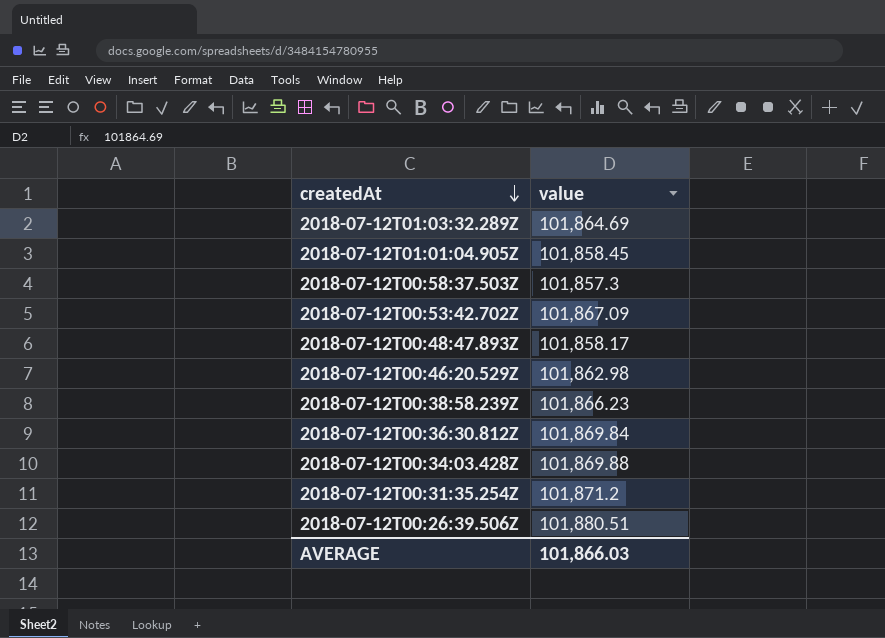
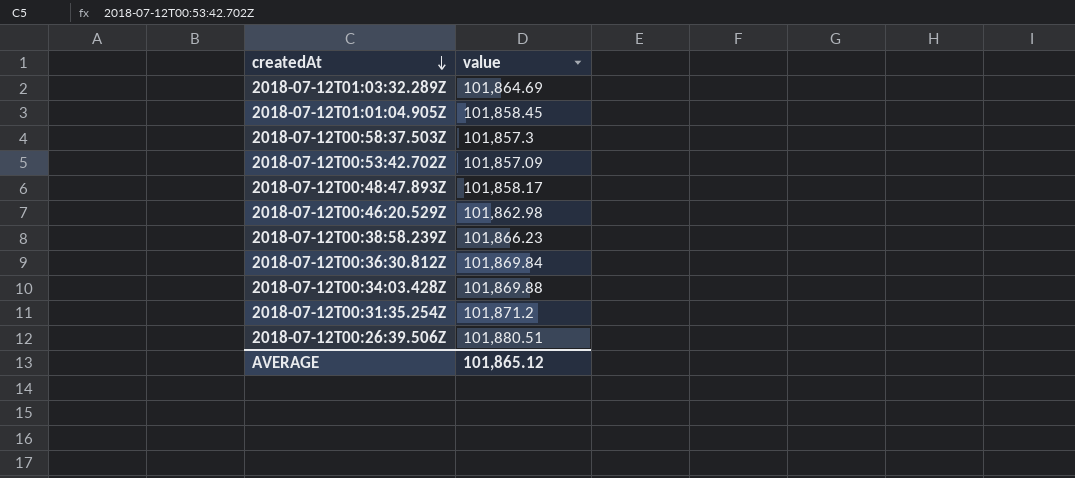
2018-07-12T00:53:42.702Z | value: 101,867.09 -> 101,857.09
AVERAGE | value: 101,866.03 -> 101,865.12

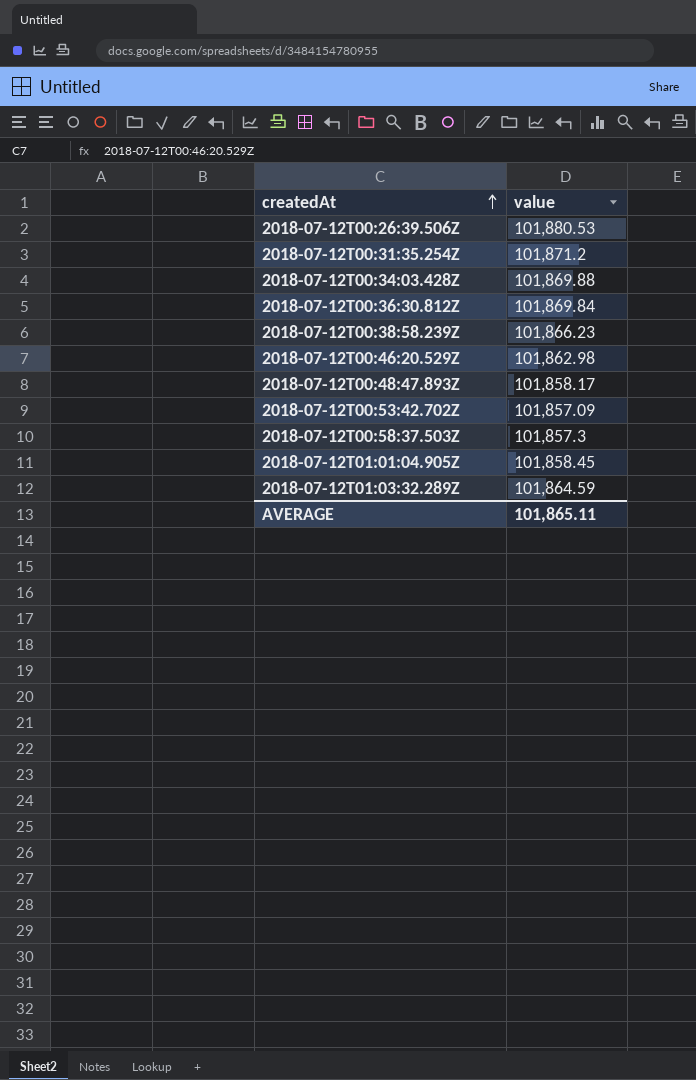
row order: createdAt descending -> createdAt ascending
2018-07-12T00:26:39.506Z | value: 101,880.51 -> 101,880.53
2018-07-12T01:03:32.289Z | value: 101,864.69 -> 101,864.59
AVERAGE | value: 101,865.12 -> 101,865.11

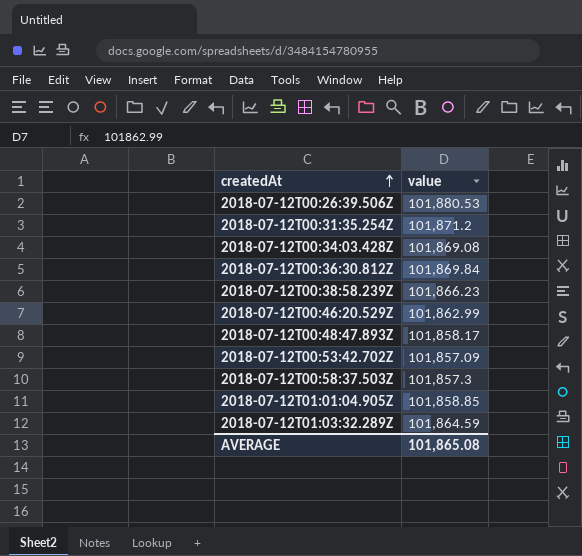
2018-07-12T00:34:03.428Z | value: 101,869.88 -> 101,869.08
2018-07-12T00:46:20.529Z | value: 101,862.98 -> 101,862.99
2018-07-12T01:01:04.905Z | value: 101,858.45 -> 101,858.85
AVERAGE | value: 101,865.11 -> 101,865.08

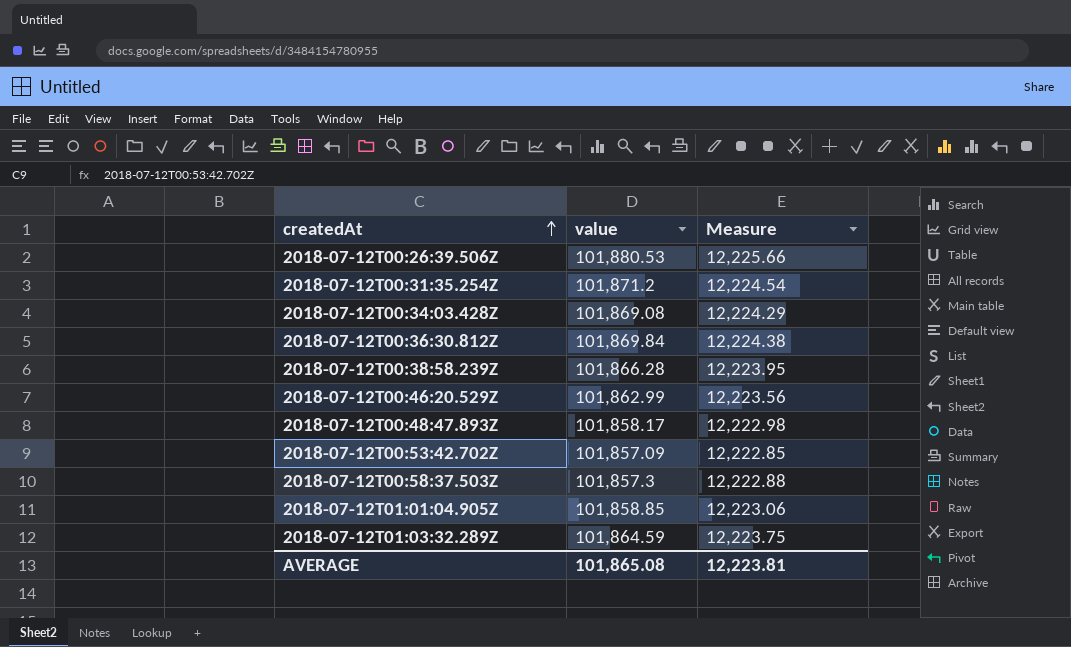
column Measure | formula: none -> [value] * 0.12
2018-07-12T00:38:58.239Z | value: 101,866.23 -> 101,866.28

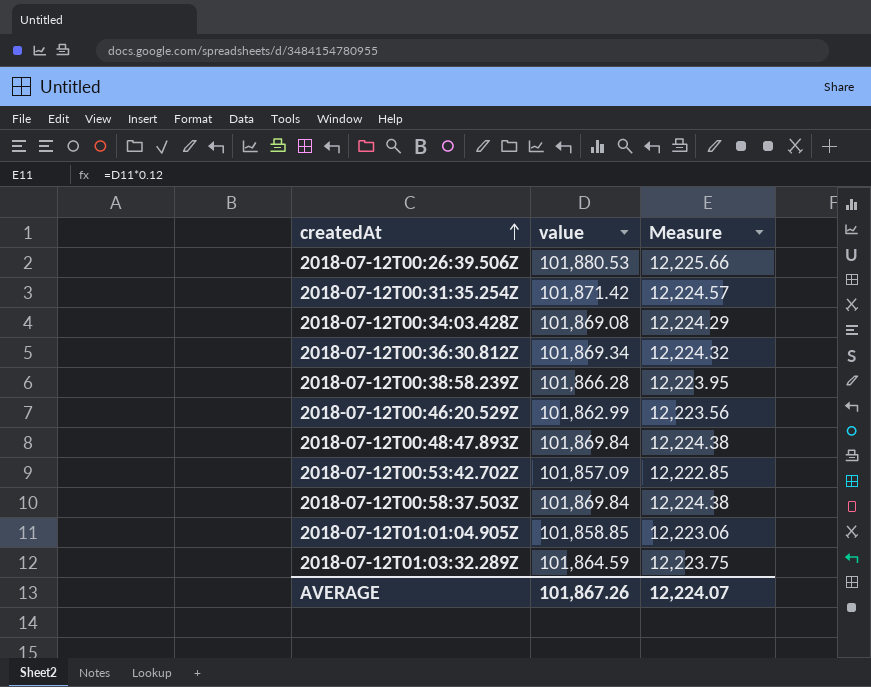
2018-07-12T00:31:35.254Z | value: 101,871.2 -> 101,871.42
2018-07-12T00:31:35.254Z | Measure: 12,224.54 -> 12,224.57
2018-07-12T00:36:30.812Z | value: 101,869.84 -> 101,869.34
2018-07-12T00:36:30.812Z | Measure: 12,224.38 -> 12,224.32
2018-07-12T00:48:47.893Z | value: 101,858.17 -> 101,869.84
2018-07-12T00:48:47.893Z | Measure: 12,222.98 -> 12,224.38
2018-07-12T00:58:37.503Z | value: 101,857.3 -> 101,869.84
2018-07-12T00:58:37.503Z | Measure: 12,222.88 -> 12,224.38
AVERAGE | value: 101,865.08 -> 101,867.26
AVERAGE | Measure: 12,223.81 -> 12,224.07

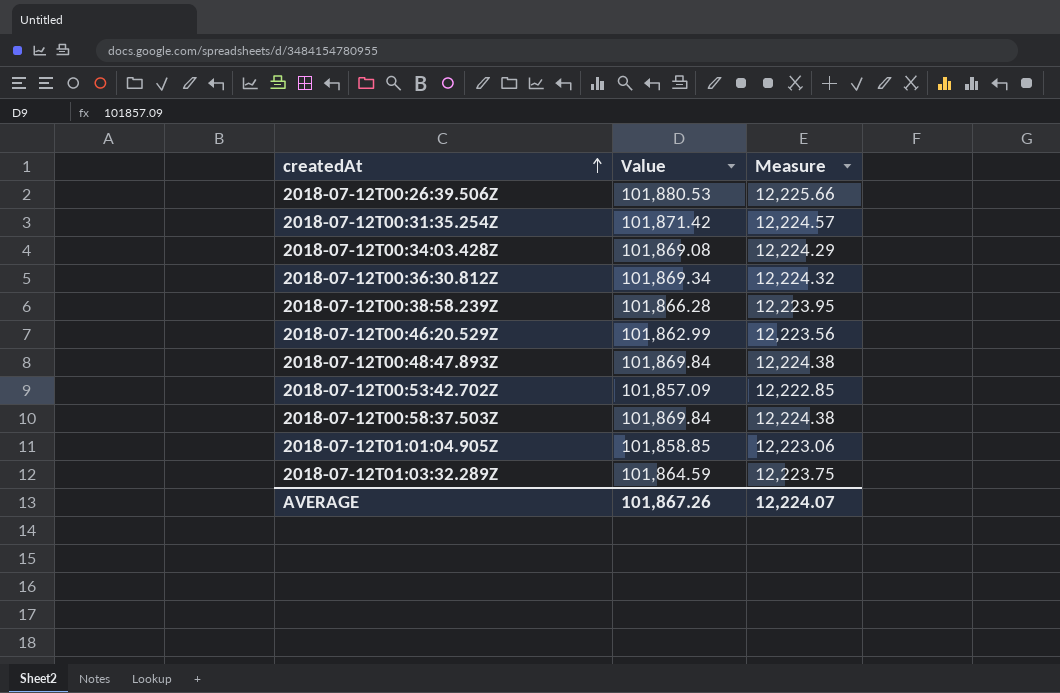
column name: value -> Value

